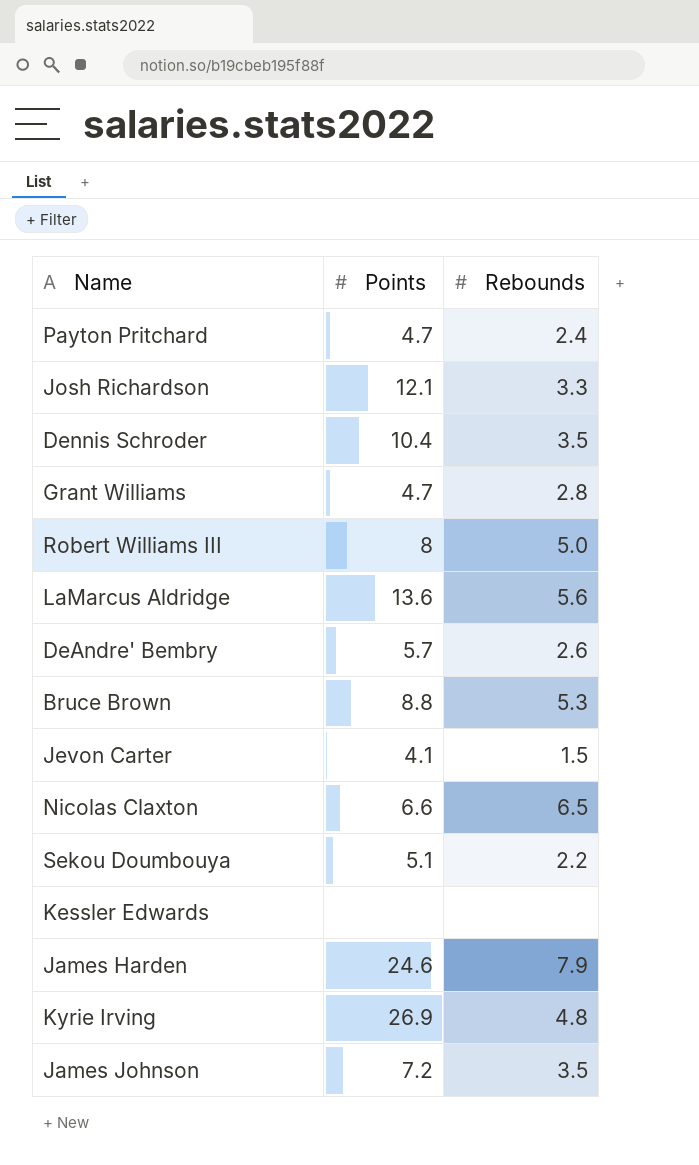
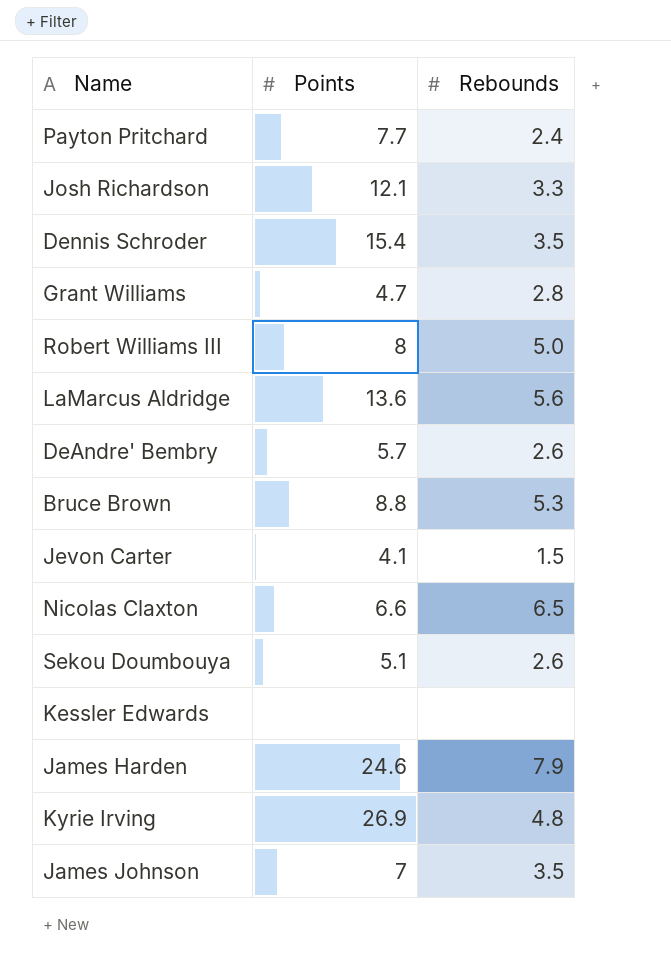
Payton Pritchard | Points: 4.7 -> 7.7
Dennis Schroder | Points: 10.4 -> 15.4
Sekou Doumbouya | Rebounds: 2.2 -> 2.6
James Johnson | Points: 7.2 -> 7

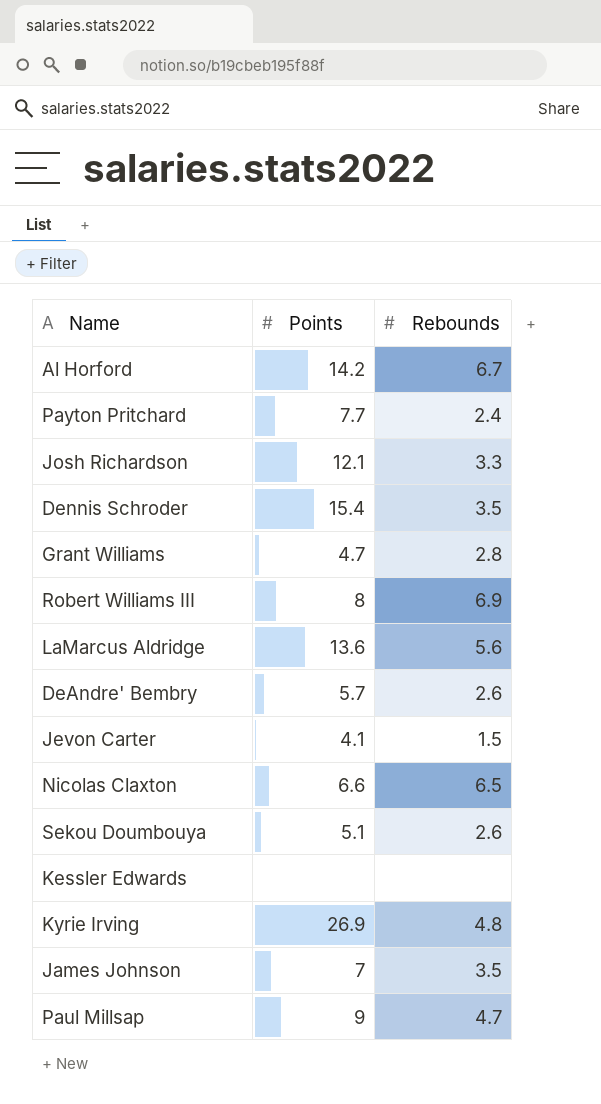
row Bruce Brown: 8.8 | 5.3 -> none
row James Harden: 24.6 | 7.9 -> none
row Al Horford: none -> 14.2 | 6.7
Robert Williams III | Rebounds: 5.0 -> 6.9
row Paul Millsap: none -> 9 | 4.7

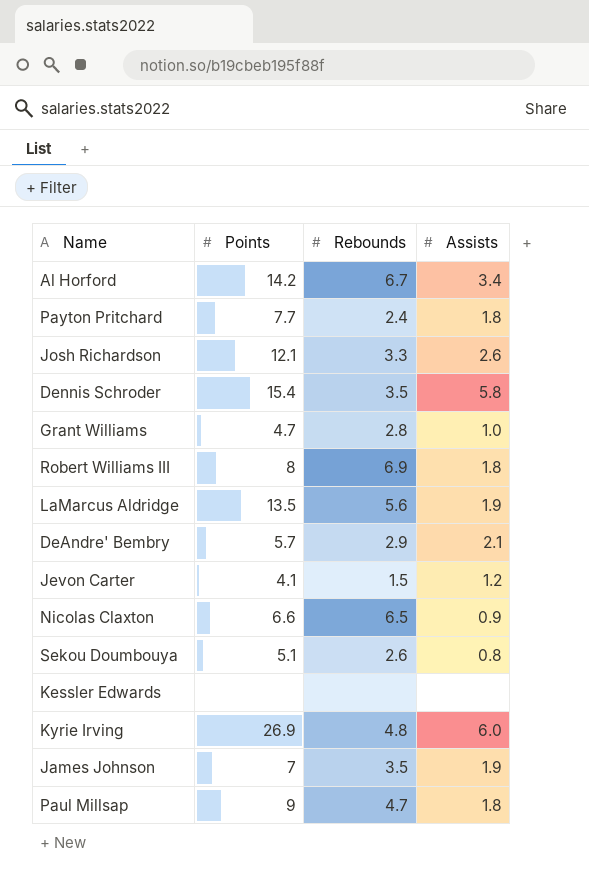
column Assists | position: none -> 4
LaMarcus Aldridge | Points: 13.6 -> 13.5
DeAndre' Bembry | Rebounds: 2.6 -> 2.9

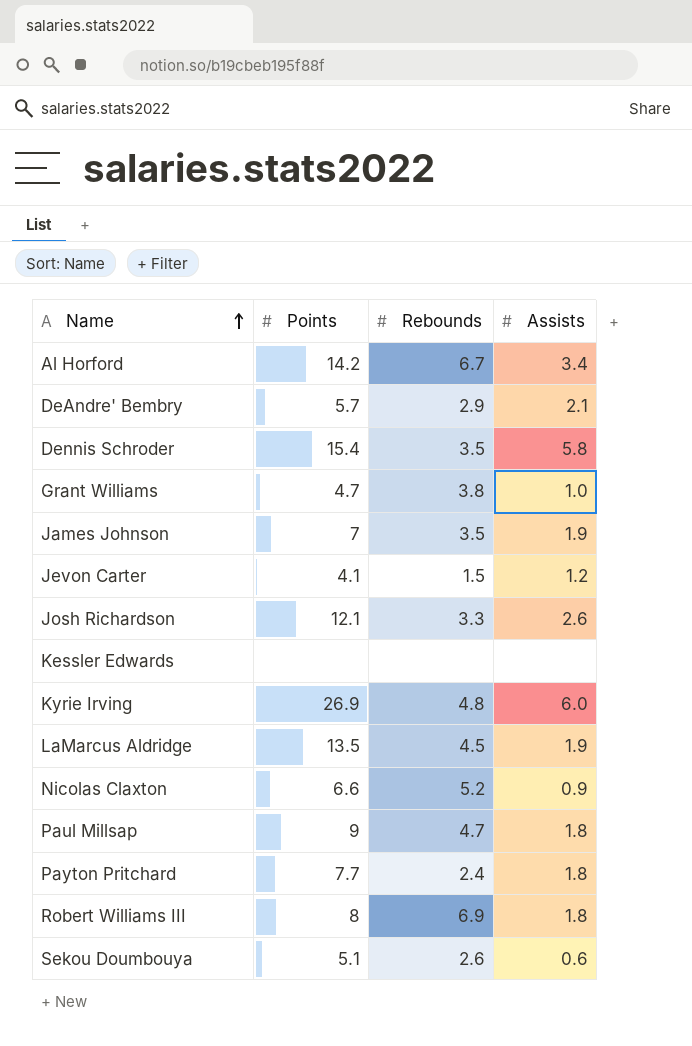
row order: none -> Name ascending
Grant Williams | Rebounds: 2.8 -> 3.8
LaMarcus Aldridge | Rebounds: 5.6 -> 4.5
Nicolas Claxton | Rebounds: 6.5 -> 5.2
Sekou Doumbouya | Assists: 0.8 -> 0.6

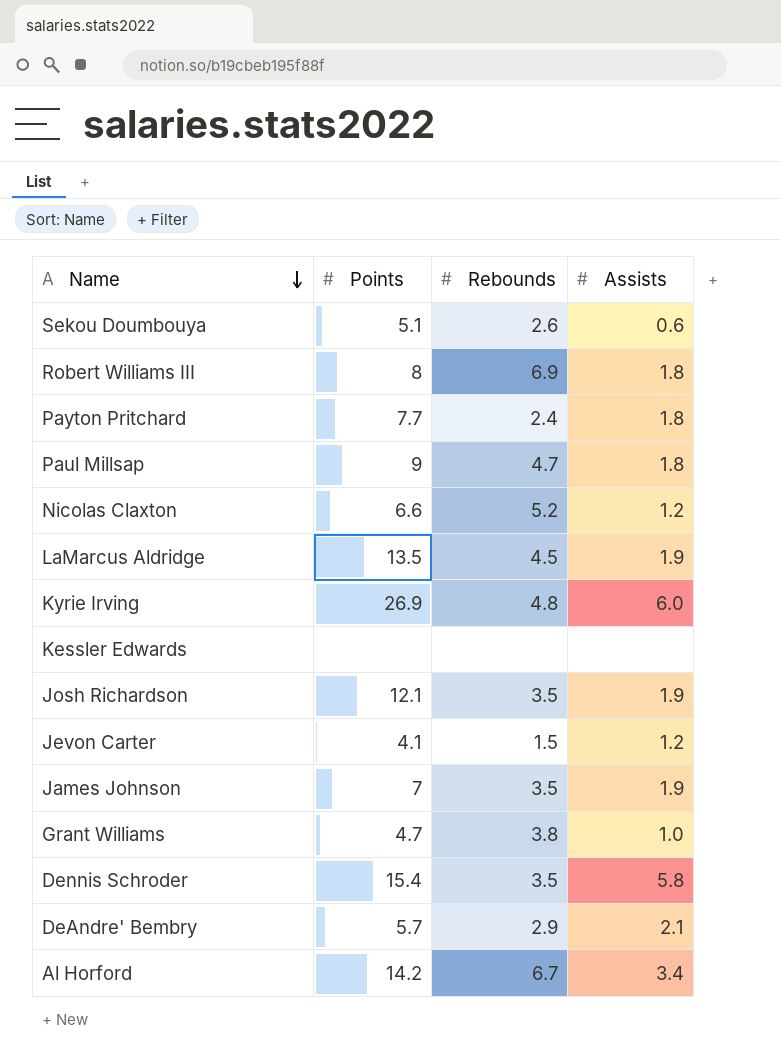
row order: Name ascending -> Name descending
Nicolas Claxton | Assists: 0.9 -> 1.2
Josh Richardson | Rebounds: 3.3 -> 3.5
Josh Richardson | Assists: 2.6 -> 1.9

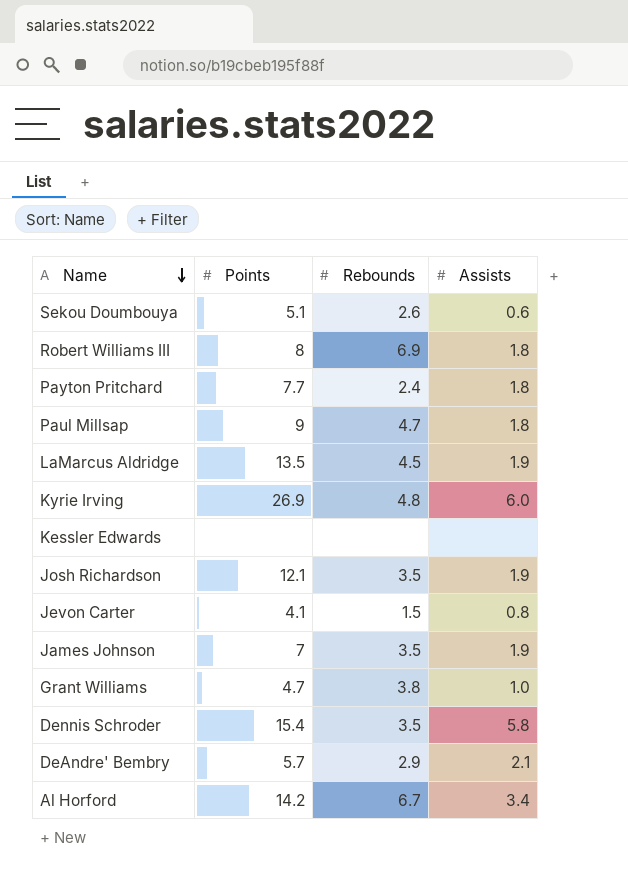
row Nicolas Claxton: 6.6 | 5.2 | 1.2 -> none
Jevon Carter | Assists: 1.2 -> 0.8

